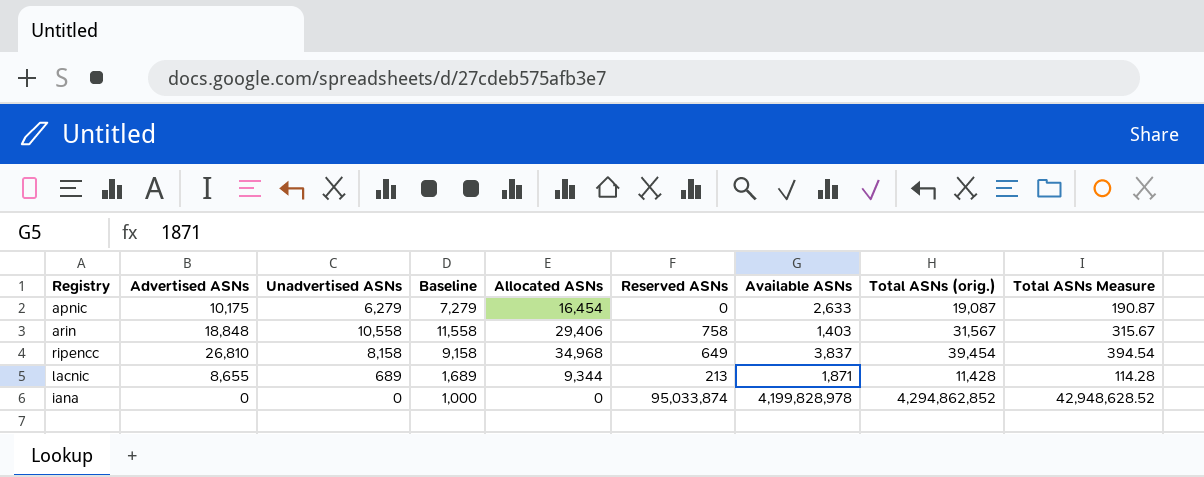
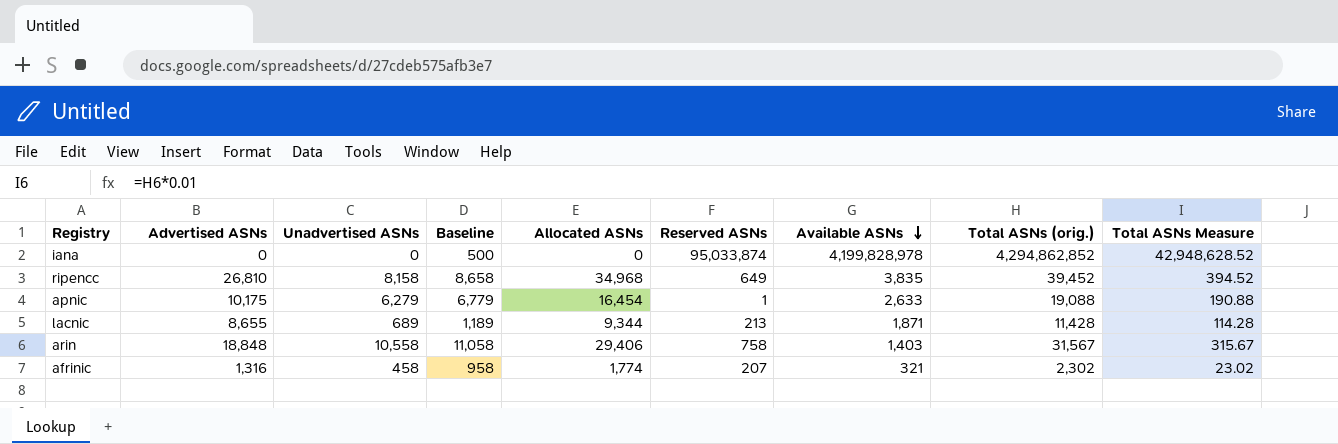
row order: none -> Available ASNs descending
column Baseline | formula: [Unadvertised ASNs] + 1000 -> [Unadvertised ASNs] + 500
ripencc | Available ASNs: 3,837 -> 3,835
ripencc | Total ASNs (orig.): 39,454 -> 39,452
ripencc | Total ASNs Measure: 394.54 -> 394.52
apnic | Reserved ASNs: 0 -> 1
apnic | Total ASNs (orig.): 19,087 -> 19,088
apnic | Total ASNs Measure: 190.87 -> 190.88
row afrinic: none -> 1,316 | 458 | 958 | 1,774 | 207 | 321 | 2,302 | 23.02

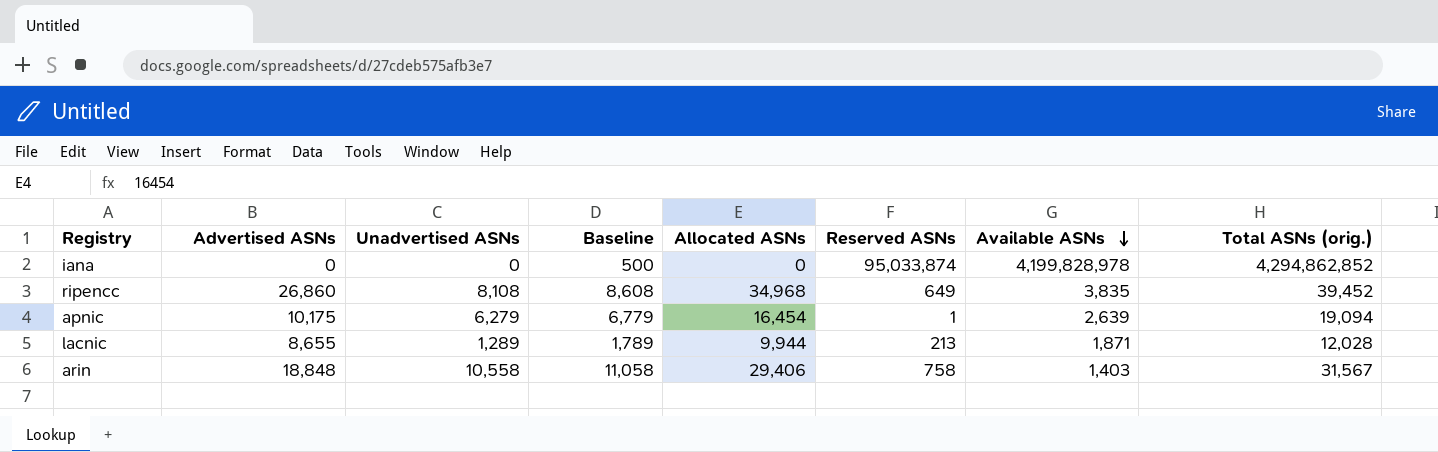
column Total ASNs Measure | formula: [Total ASNs (orig.)] * 0.01 -> none
row afrinic: 1,316 | 458 | 958 | 1,774 | 207 | 321 | 2,302 | 23.02 -> none
ripencc | Advertised ASNs: 26,810 -> 26,860
ripencc | Unadvertised ASNs: 8,158 -> 8,108
ripencc | Baseline: 8,658 -> 8,608
apnic | Available ASNs: 2,633 -> 2,639
apnic | Total ASNs (orig.): 19,088 -> 19,094
lacnic | Unadvertised ASNs: 689 -> 1,289
lacnic | Baseline: 1,189 -> 1,789
lacnic | Allocated ASNs: 9,344 -> 9,944
lacnic | Total ASNs (orig.): 11,428 -> 12,028

